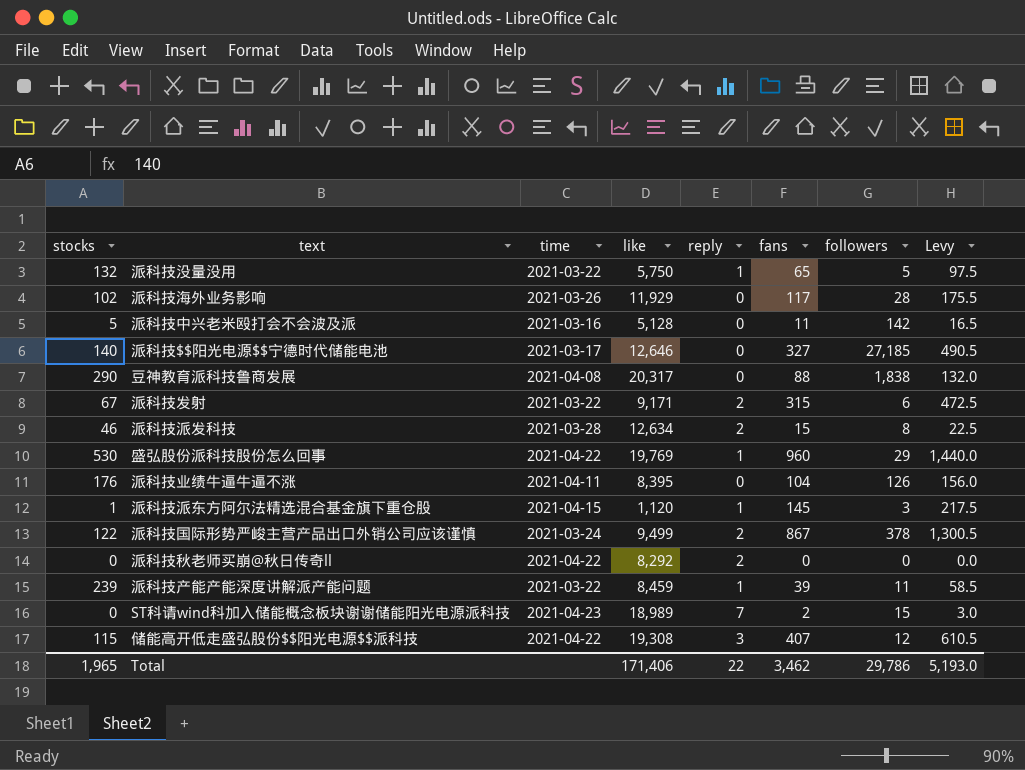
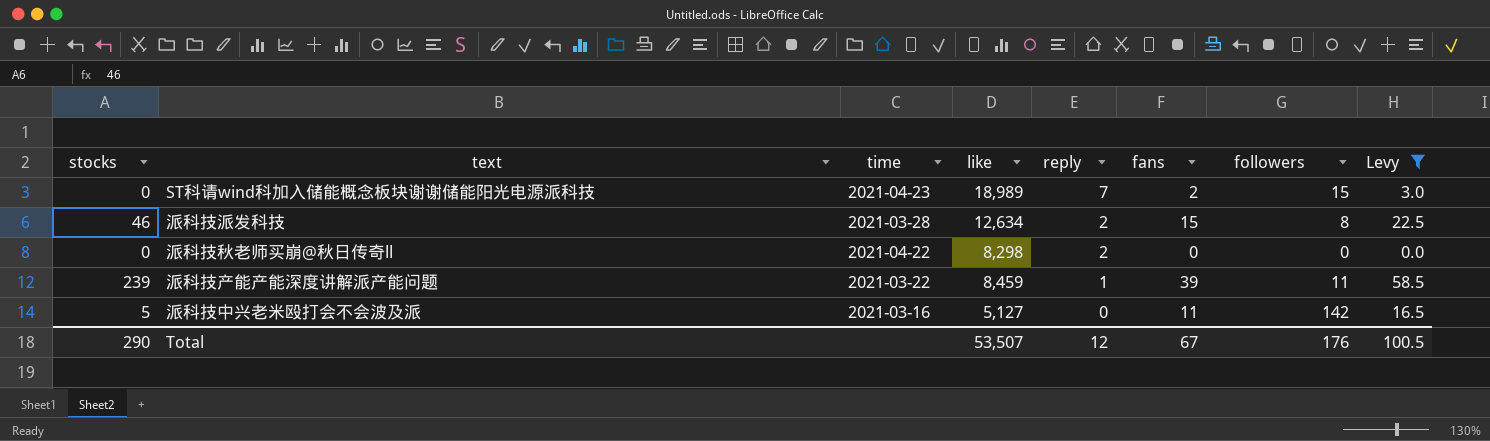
filter: none -> Levy <= 58.5
row order: none -> reply descending
派科技秋老师买崩@秋日传奇ll | like: 8,292 -> 8,298
派科技中兴老米殴打会不会波及派 | like: 5,128 -> 5,127
Total | stocks: 1,965 -> 290
Total | like: 171,406 -> 53,507
Total | reply: 22 -> 12
Total | fans: 3,462 -> 67
Total | followers: 29,786 -> 176
Total | Levy: 5,193.0 -> 100.5

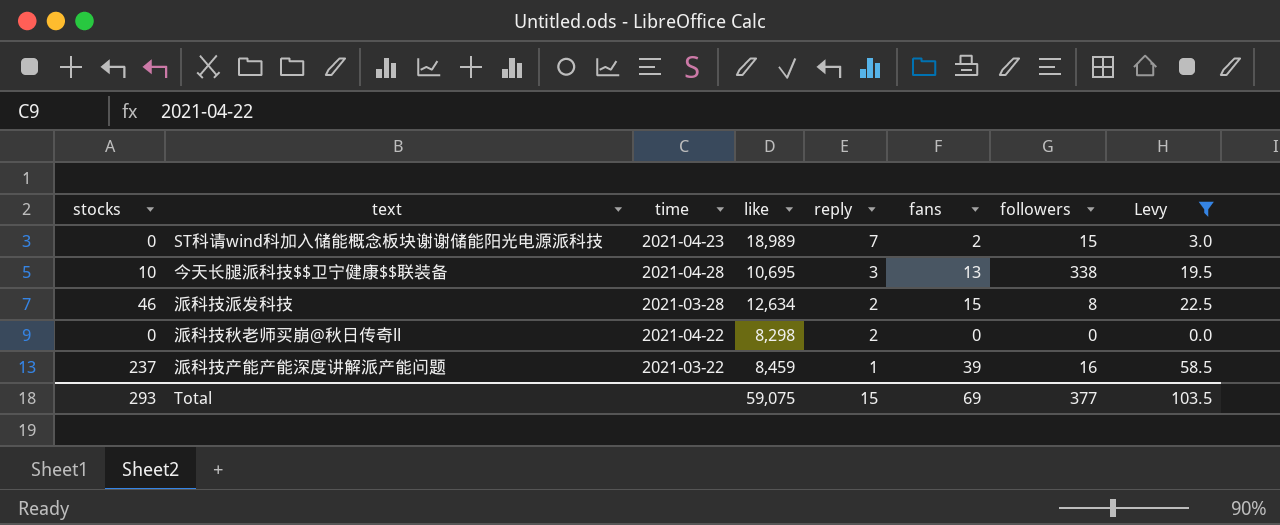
row 派科技中兴老米殴打会不会波及派: 5 | 2021-03-16 | 5,127 | 0 | 11 | 142 | 16.5 -> none
row 今天长腿派科技$$卫宁健康$$联装备: none -> 10 | 2021-04-28 | 10,695 | 3 | 13 | 338 | 19.5
派科技产能产能深度讲解派产能问题 | stocks: 239 -> 237
派科技产能产能深度讲解派产能问题 | followers: 11 -> 16
Total | stocks: 290 -> 293
Total | like: 53,507 -> 59,075
Total | reply: 12 -> 15
Total | fans: 67 -> 69
Total | followers: 176 -> 377
Total | Levy: 100.5 -> 103.5

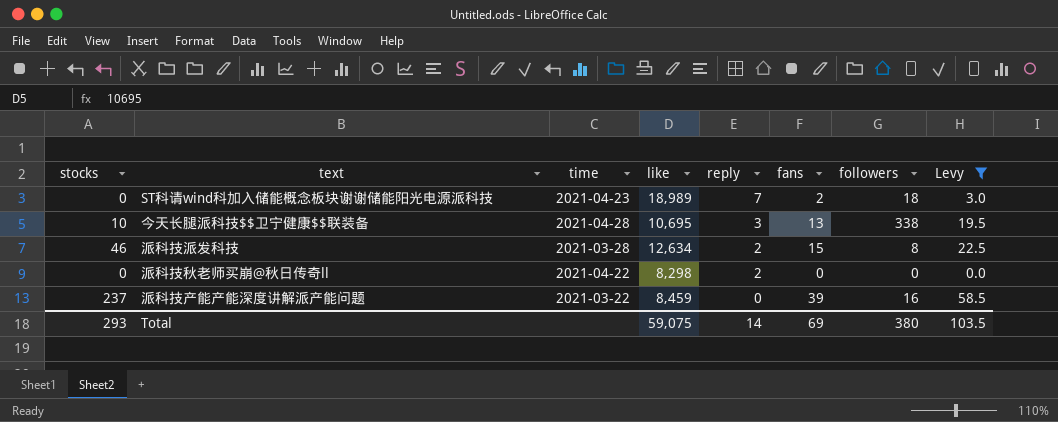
ST科请wind科加入储能概念板块谢谢储能阳光电源派科技 | followers: 15 -> 18
派科技产能产能深度讲解派产能问题 | reply: 1 -> 0
Total | reply: 15 -> 14
Total | followers: 377 -> 380

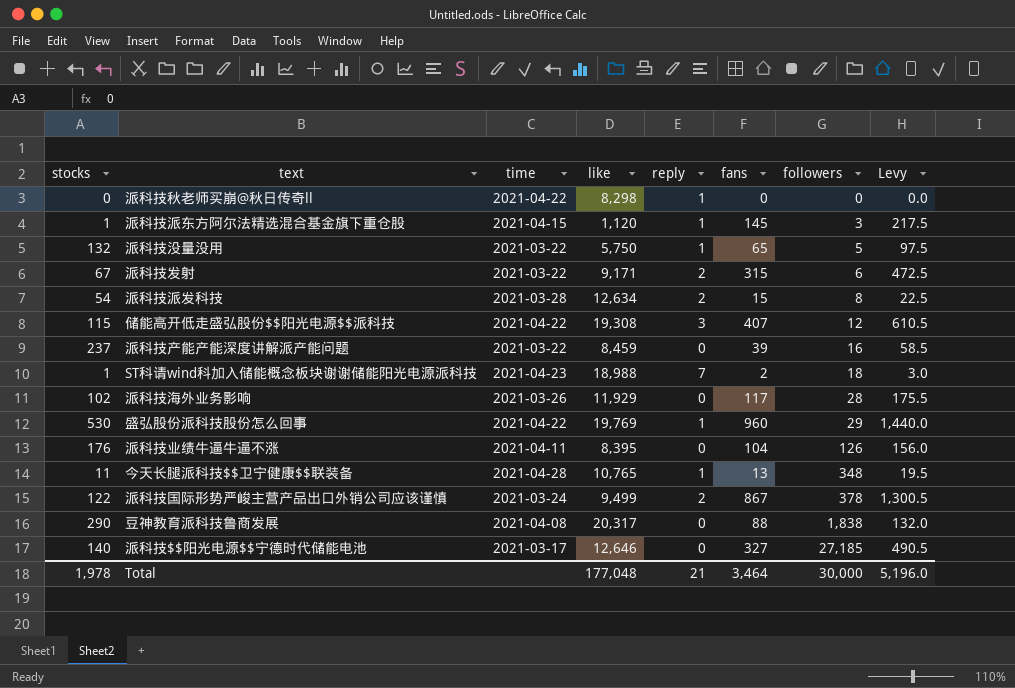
filter: Levy <= 58.5 -> none
row order: reply descending -> followers ascending
派科技秋老师买崩@秋日传奇ll | reply: 2 -> 1
派科技派发科技 | stocks: 46 -> 54
ST科请wind科加入储能概念板块谢谢储能阳光电源派科技 | stocks: 0 -> 1
ST科请wind科加入储能概念板块谢谢储能阳光电源派科技 | like: 18,989 -> 18,988
今天长腿派科技$$卫宁健康$$联装备 | stocks: 10 -> 11
今天长腿派科技$$卫宁健康$$联装备 | like: 10,695 -> 10,765
今天长腿派科技$$卫宁健康$$联装备 | reply: 3 -> 1
今天长腿派科技$$卫宁健康$$联装备 | followers: 338 -> 348
Total | stocks: 293 -> 1,978
Total | like: 59,075 -> 177,048
Total | reply: 14 -> 21
Total | fans: 69 -> 3,464
Total | followers: 380 -> 30,000
Total | Levy: 103.5 -> 5,196.0

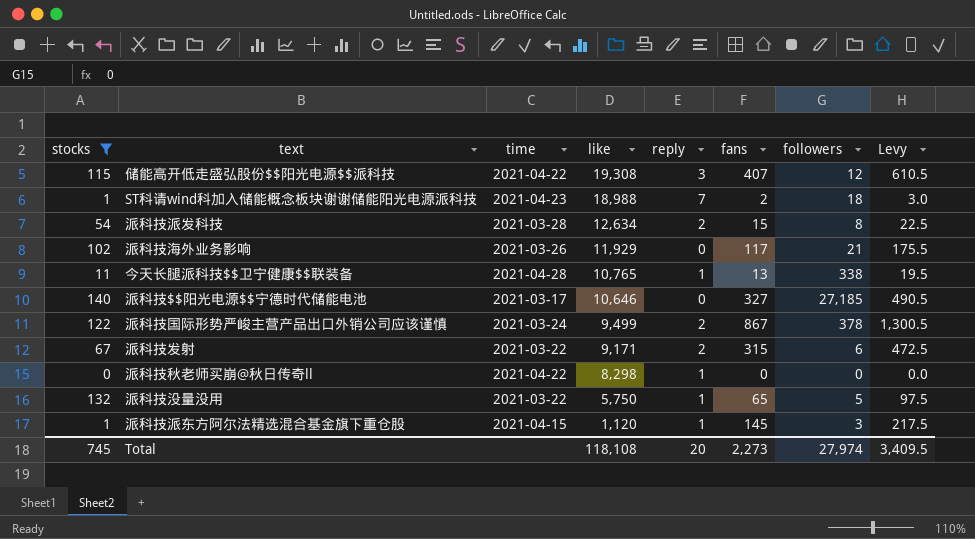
filter: none -> stocks <= 140
row order: followers ascending -> like descending
派科技海外业务影响 | followers: 28 -> 21
今天长腿派科技$$卫宁健康$$联装备 | followers: 348 -> 338
派科技$$阳光电源$$宁德时代储能电池 | like: 12,646 -> 10,646
Total | stocks: 1,978 -> 745
Total | like: 177,048 -> 118,108
Total | reply: 21 -> 20
Total | fans: 3,464 -> 2,273
Total | followers: 30,000 -> 27,974
Total | Levy: 5,196.0 -> 3,409.5

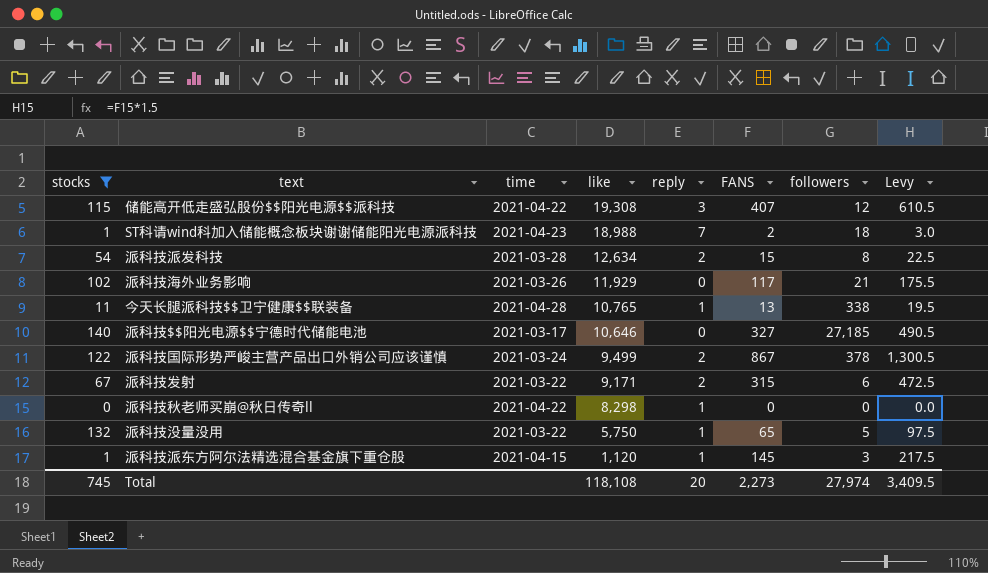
column name: fans -> FANS

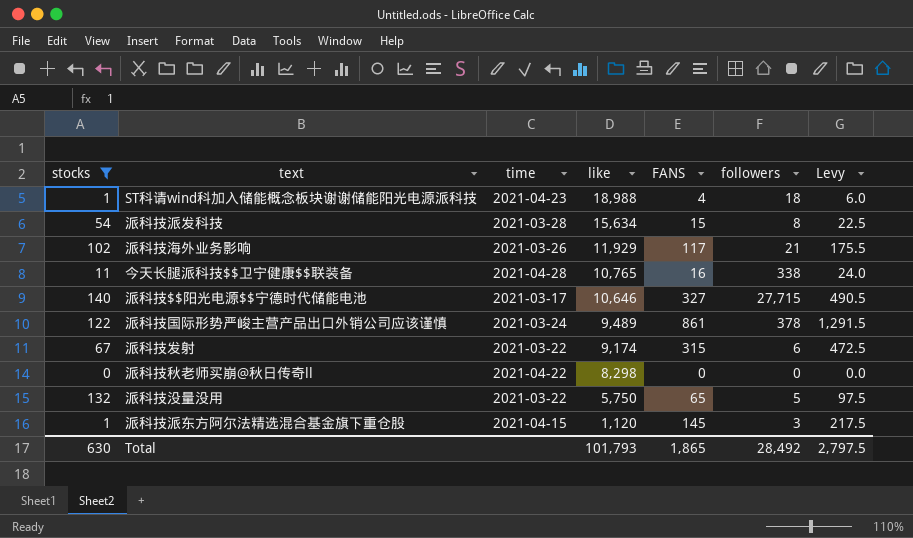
column reply | position: 5 -> none
row 储能高开低走盛弘股份$$阳光电源$$派科技: 115 | 2021-04-22 | 19,308 | 3 | 407 | 12 | 610.5 -> none
ST科请wind科加入储能概念板块谢谢储能阳光电源派科技 | FANS: 2 -> 4
ST科请wind科加入储能概念板块谢谢储能阳光电源派科技 | Levy: 3.0 -> 6.0
派科技派发科技 | like: 12,634 -> 15,634
今天长腿派科技$$卫宁健康$$联装备 | FANS: 13 -> 16
今天长腿派科技$$卫宁健康$$联装备 | Levy: 19.5 -> 24.0
派科技$$阳光电源$$宁德时代储能电池 | followers: 27,185 -> 27,715
派科技国际形势严峻主营产品出口外销公司应该谨慎 | like: 9,499 -> 9,489
派科技国际形势严峻主营产品出口外销公司应该谨慎 | FANS: 867 -> 861
派科技国际形势严峻主营产品出口外销公司应该谨慎 | Levy: 1,300.5 -> 1,291.5
派科技发射 | like: 9,171 -> 9,174
Total | stocks: 745 -> 630
Total | like: 118,108 -> 101,793
Total | FANS: 2,273 -> 1,865
Total | followers: 27,974 -> 28,492
Total | Levy: 3,409.5 -> 2,797.5

